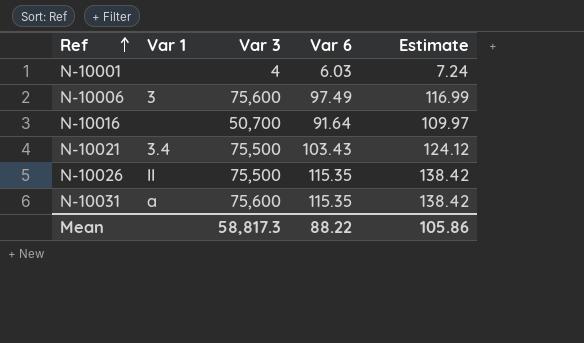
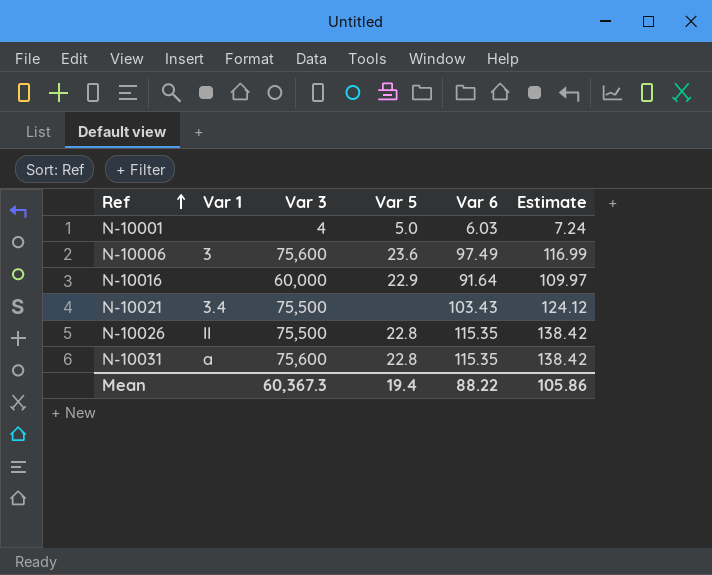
column Var 5 | position: none -> 4
N-10016 | Var 3: 50,700 -> 60,000
Mean | Var 3: 58,817.3 -> 60,367.3

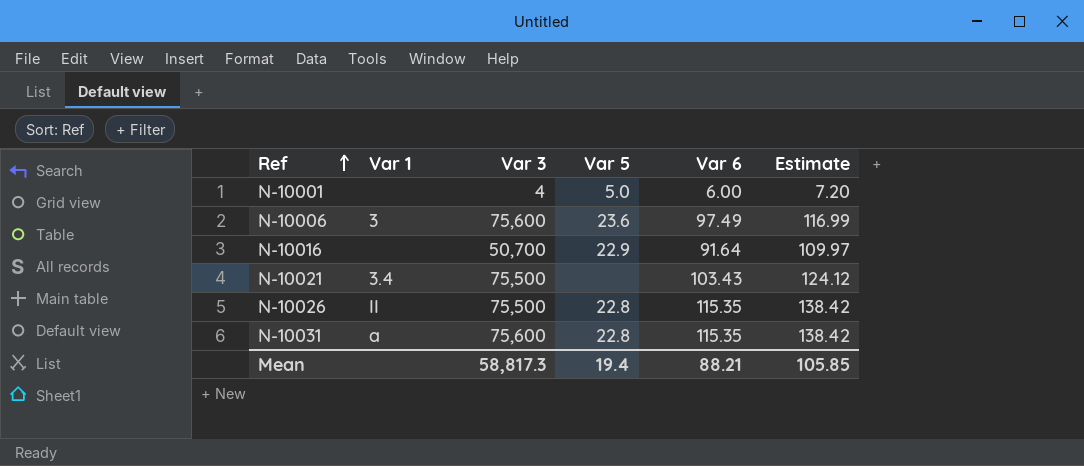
N-10001 | Var 6: 6.03 -> 6.00
N-10001 | Estimate: 7.24 -> 7.20
N-10016 | Var 3: 60,000 -> 50,700
Mean | Var 3: 60,367.3 -> 58,817.3
Mean | Var 6: 88.22 -> 88.21
Mean | Estimate: 105.86 -> 105.85

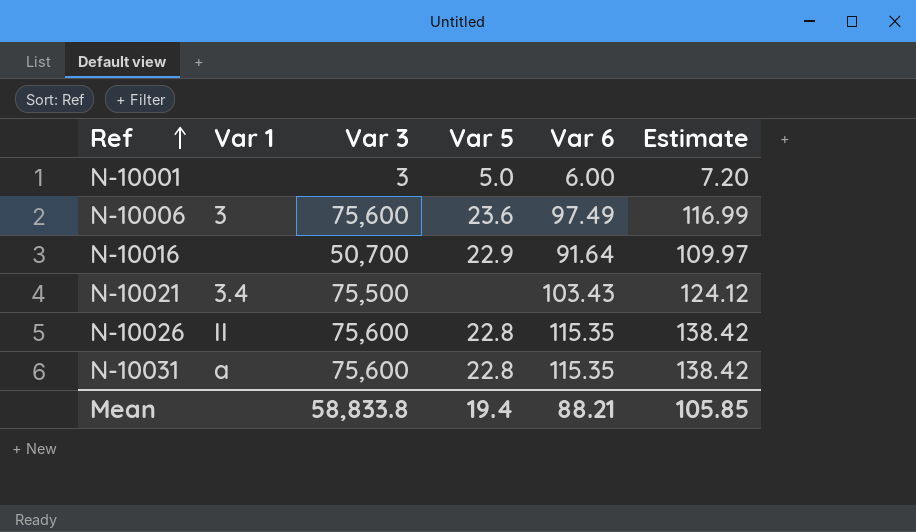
N-10001 | Var 3: 4 -> 3
N-10026 | Var 3: 75,500 -> 75,600
Mean | Var 3: 58,817.3 -> 58,833.8

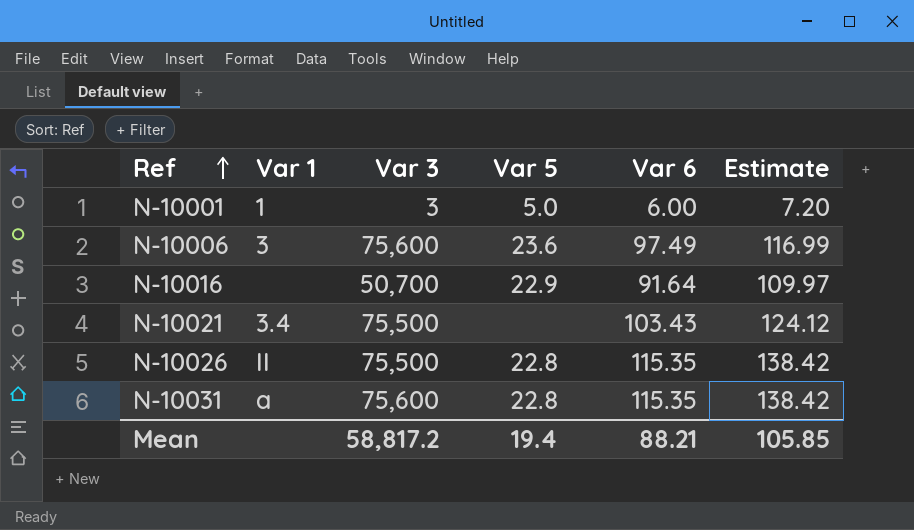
N-10001 | Var 1: none -> 1
N-10026 | Var 3: 75,600 -> 75,500
Mean | Var 3: 58,833.8 -> 58,817.2

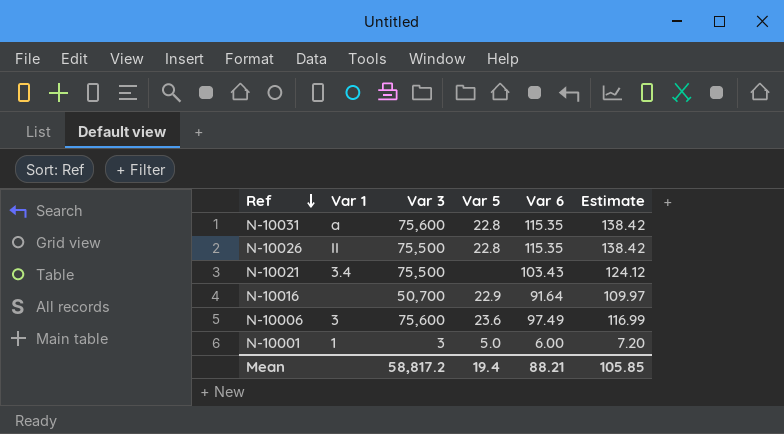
row order: Ref ascending -> Ref descending

